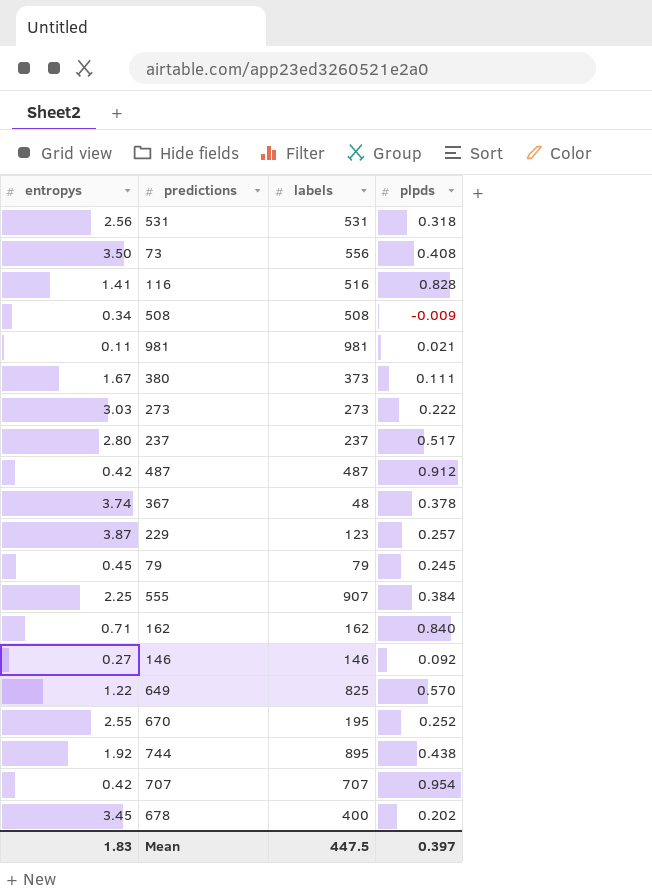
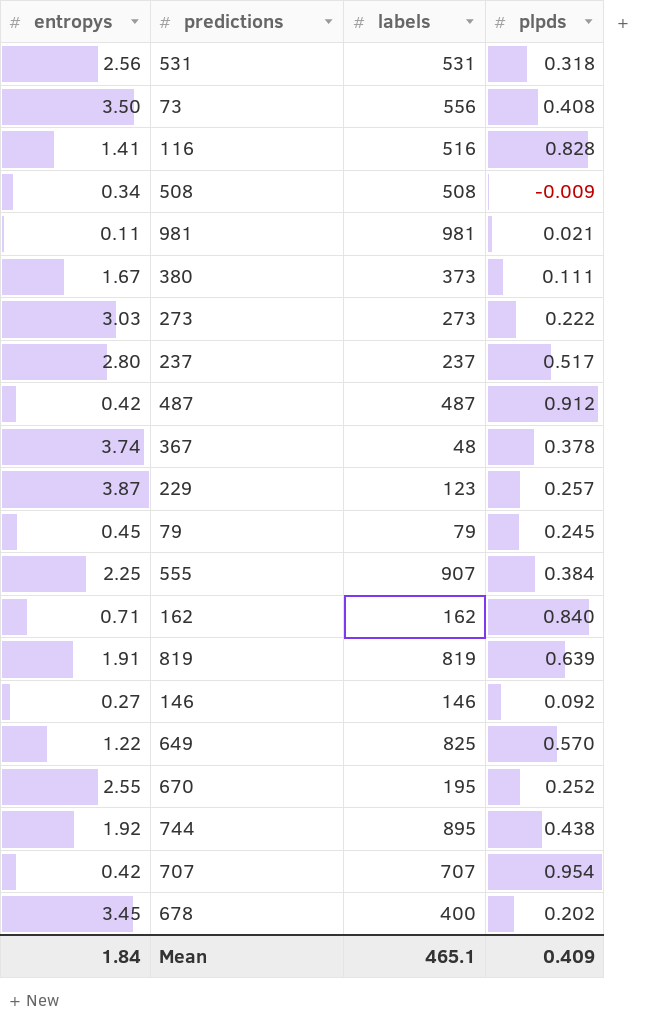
row 819: none -> 1.91 | 819 | 0.639
Mean | entropys: 1.83 -> 1.84
Mean | labels: 447.5 -> 465.1
Mean | plpds: 0.397 -> 0.409

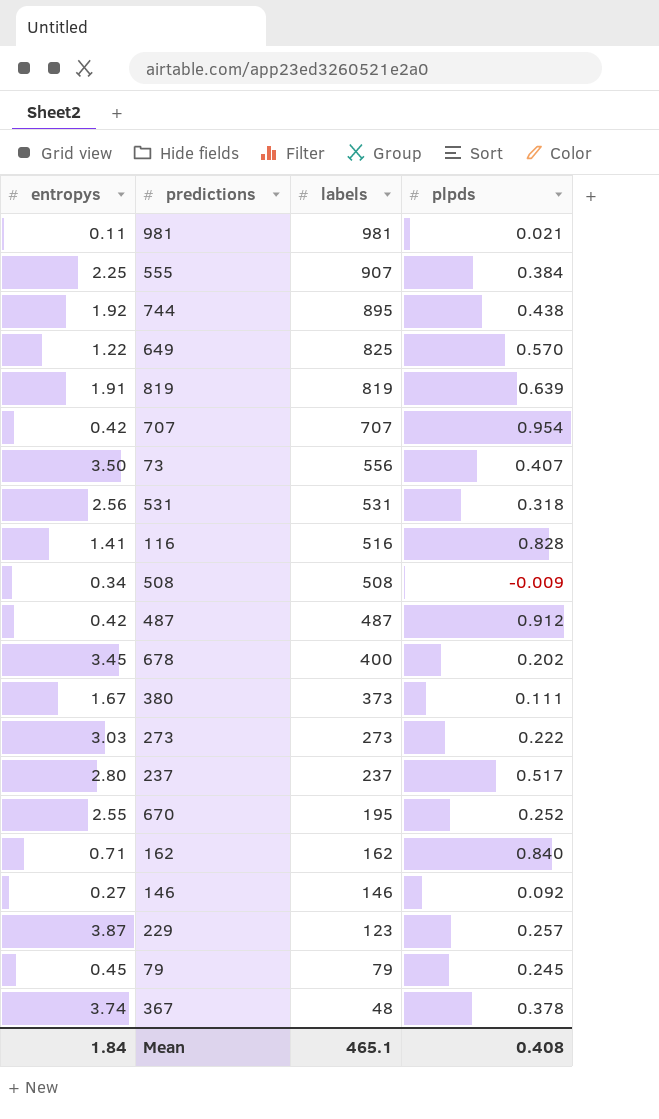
row order: none -> labels descending
73 | plpds: 0.408 -> 0.407
Mean | plpds: 0.409 -> 0.408

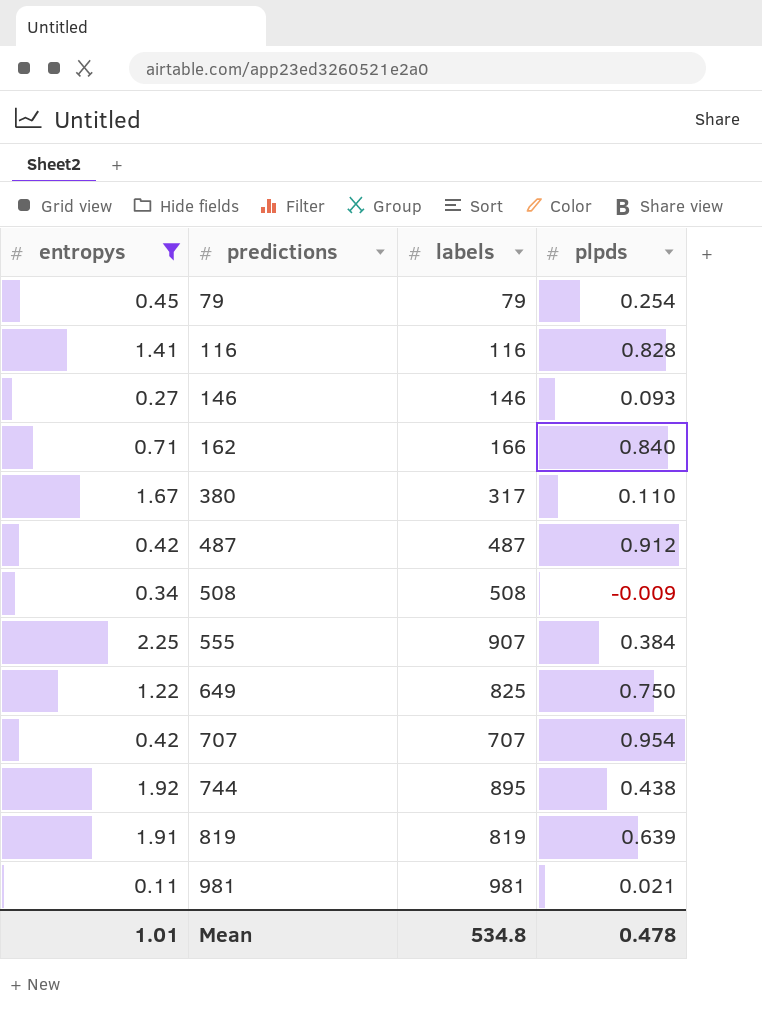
filter: none -> entropys <= 2.25
row order: labels descending -> predictions ascending
79 | plpds: 0.245 -> 0.254
116 | labels: 516 -> 116
146 | plpds: 0.092 -> 0.093
162 | labels: 162 -> 166
380 | labels: 373 -> 317
380 | plpds: 0.111 -> 0.110
649 | plpds: 0.570 -> 0.750
Mean | entropys: 1.84 -> 1.01
Mean | labels: 465.1 -> 534.8
Mean | plpds: 0.408 -> 0.478

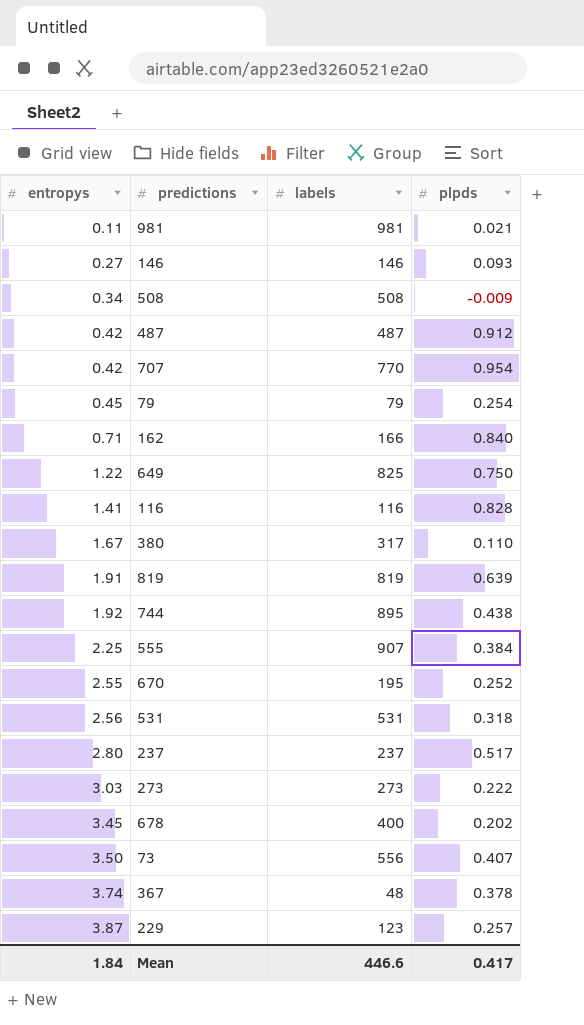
filter: entropys <= 2.25 -> none
row order: predictions ascending -> entropys ascending
707 | labels: 707 -> 770
Mean | entropys: 1.01 -> 1.84
Mean | labels: 534.8 -> 446.6
Mean | plpds: 0.478 -> 0.417

